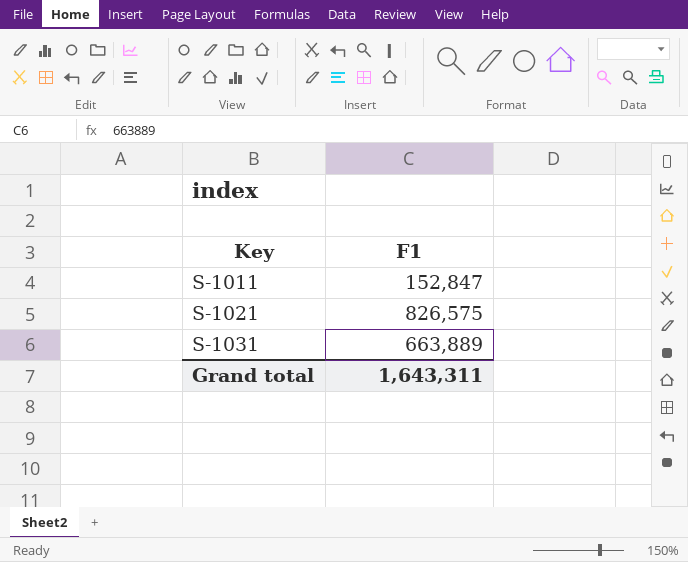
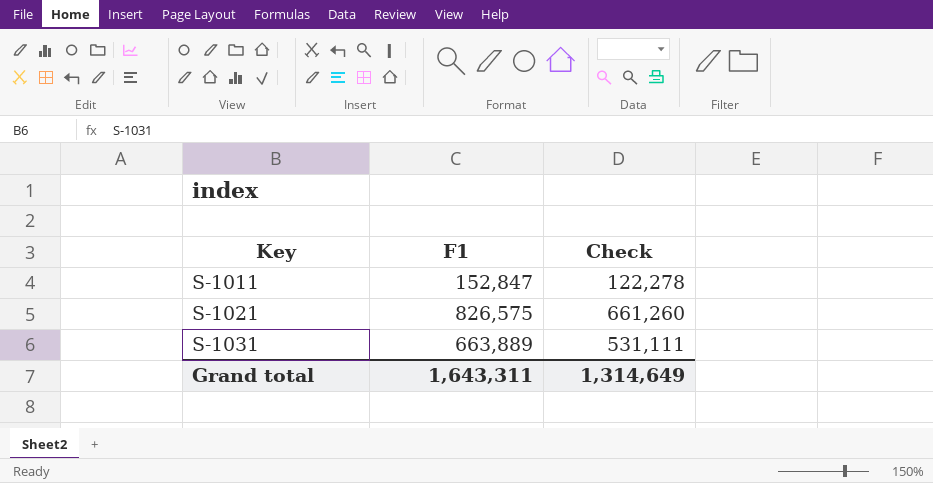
column Check | formula: none -> [F1] * 0.8

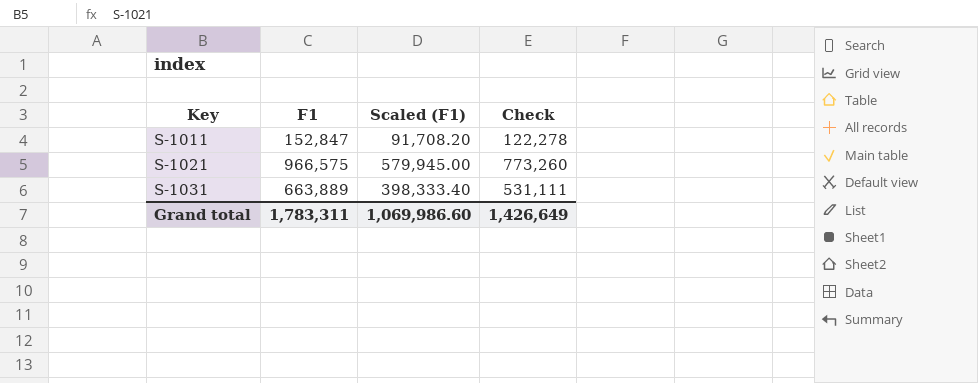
column Scaled (F1) | formula: none -> [F1] * 0.6
S-1021 | F1: 826,575 -> 966,575
S-1021 | Check: 661,260 -> 773,260
Grand total | F1: 1,643,311 -> 1,783,311
Grand total | Check: 1,314,649 -> 1,426,649

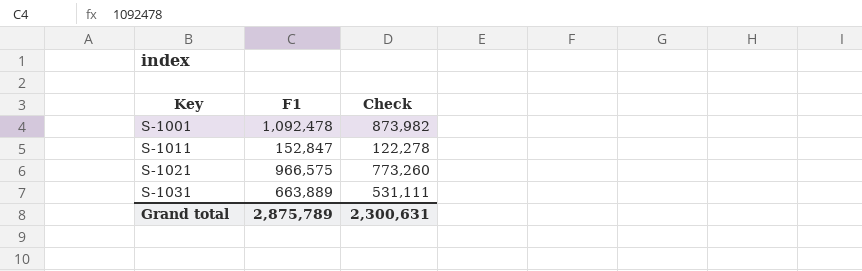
column Scaled (F1) | formula: [F1] * 0.6 -> none
row S-1001: none -> 1,092,478 | 873,982
Grand total | F1: 1,783,311 -> 2,875,789
Grand total | Check: 1,426,649 -> 2,300,631

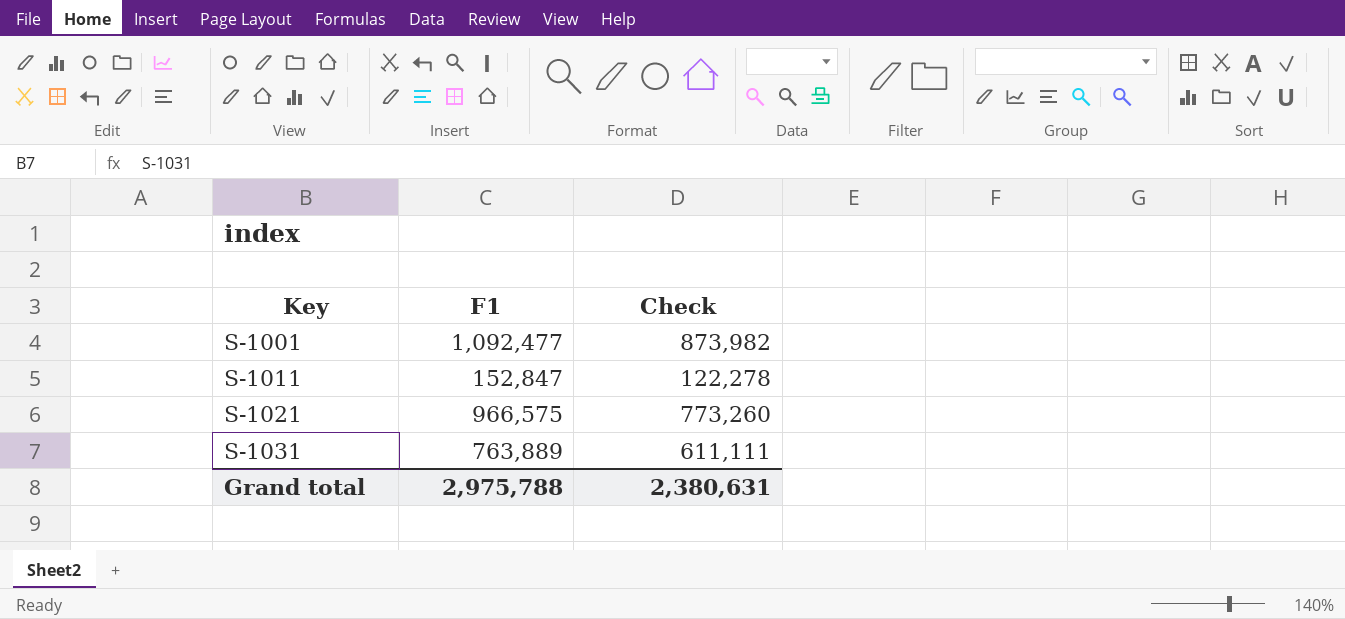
S-1001 | F1: 1,092,478 -> 1,092,477
S-1031 | F1: 663,889 -> 763,889
S-1031 | Check: 531,111 -> 611,111
Grand total | F1: 2,875,789 -> 2,975,788
Grand total | Check: 2,300,631 -> 2,380,631

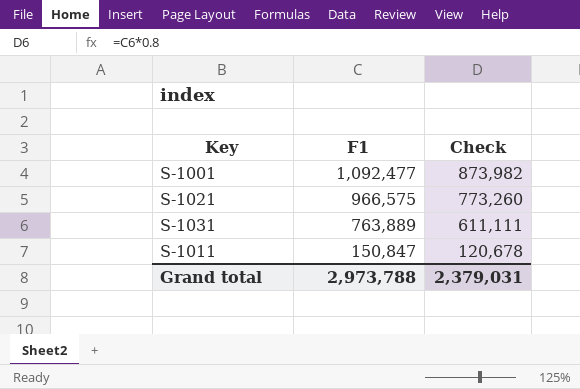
row order: Key ascending -> F1 descending
S-1011 | F1: 152,847 -> 150,847
S-1011 | Check: 122,278 -> 120,678
Grand total | F1: 2,975,788 -> 2,973,788
Grand total | Check: 2,380,631 -> 2,379,031

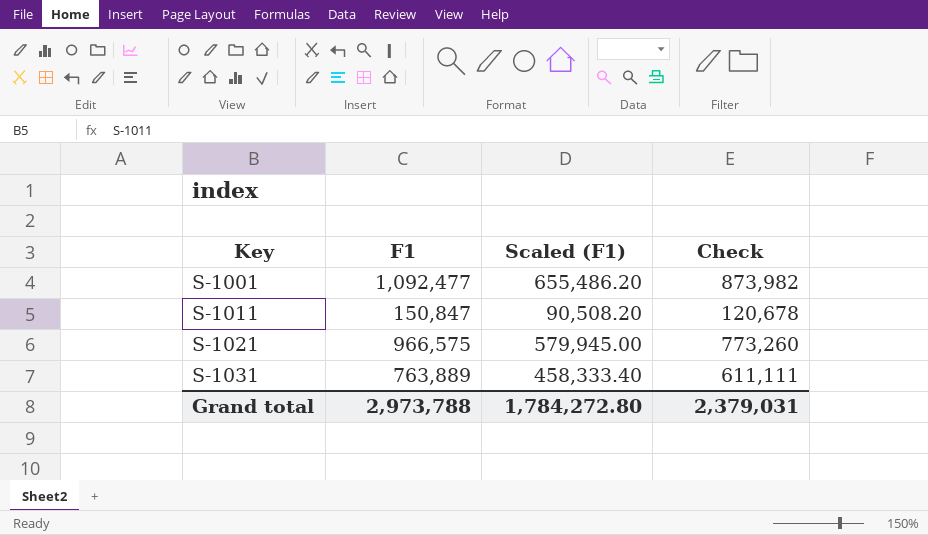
row order: F1 descending -> Key ascending
column Scaled (F1) | formula: none -> [F1] * 0.6

